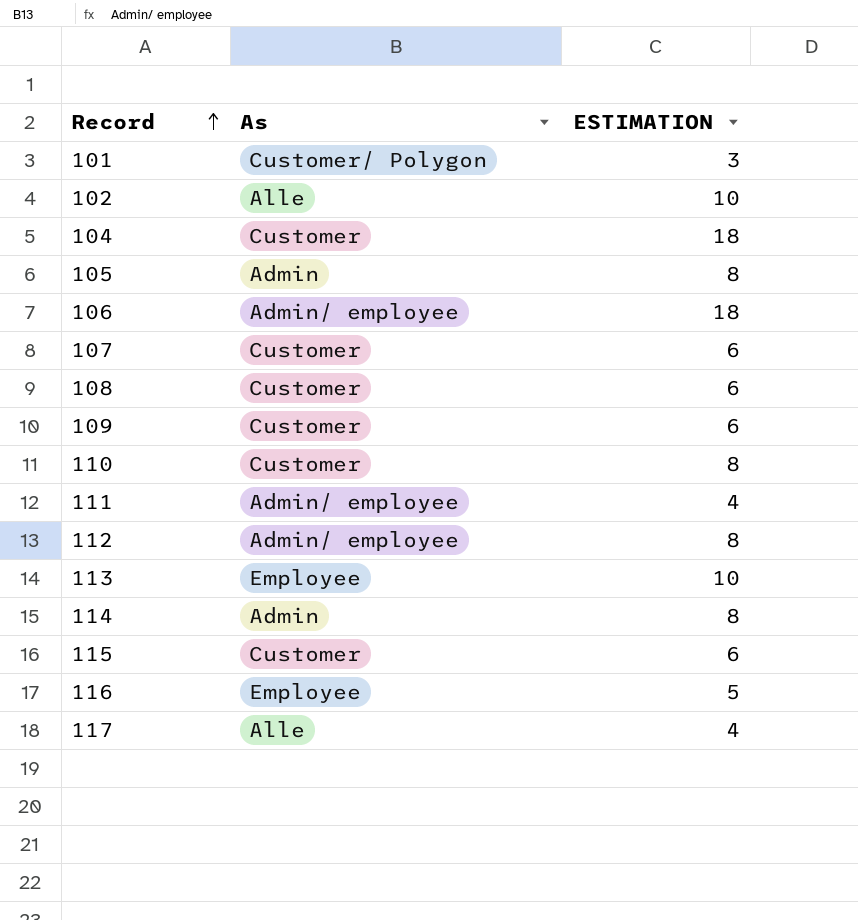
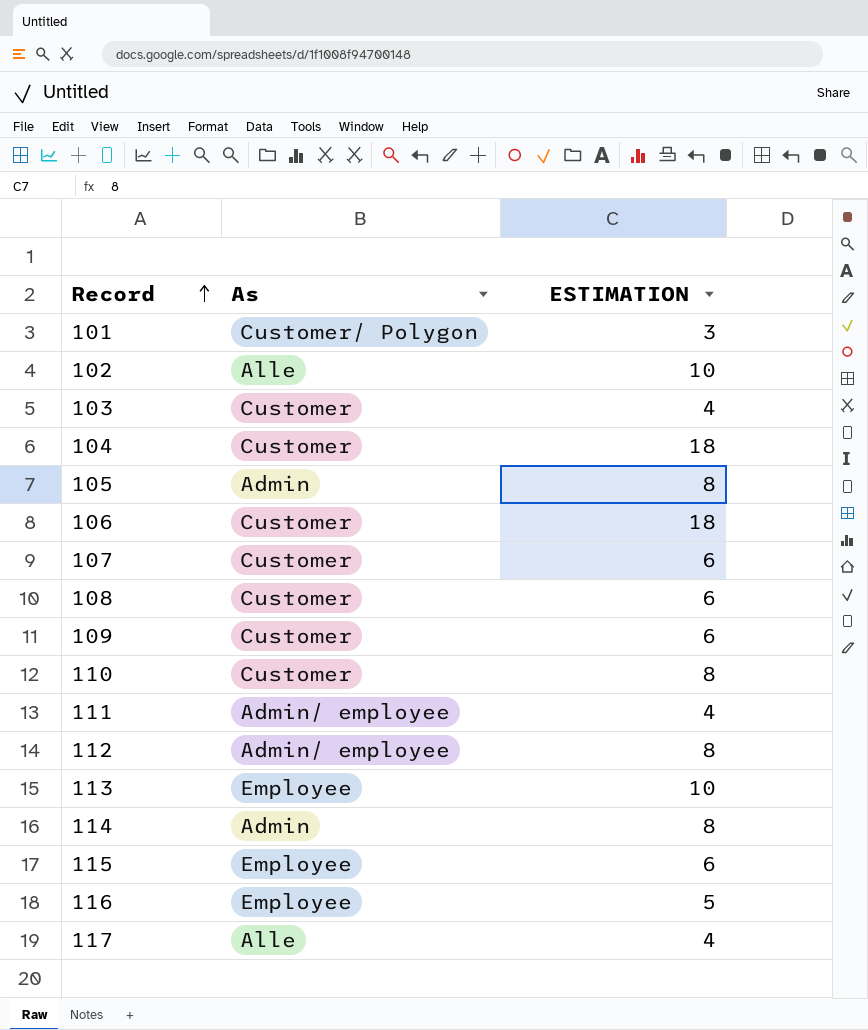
row 103: none -> Customer | 4
106 | As: Admin/ employee -> Customer
115 | As: Customer -> Employee

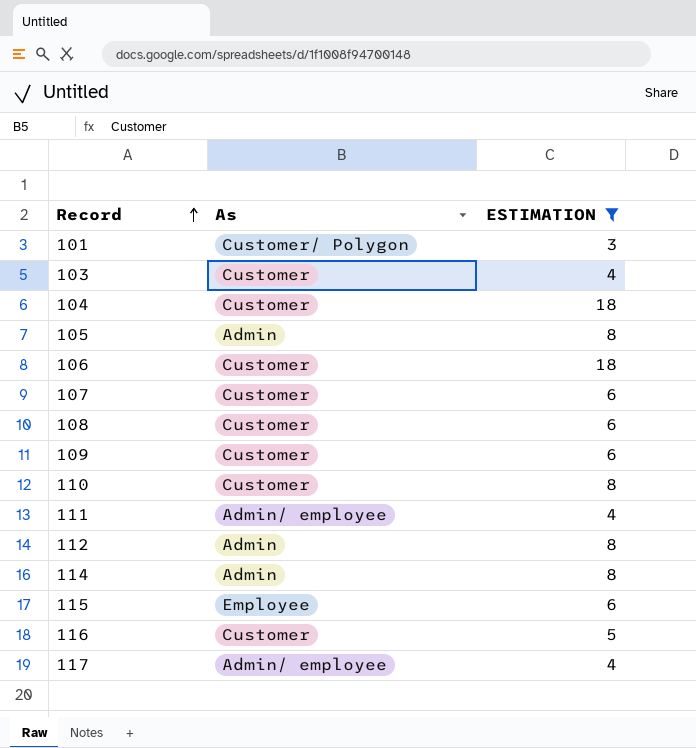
filter: none -> ESTIMATION != 10
112 | As: Admin/ employee -> Admin
116 | As: Employee -> Customer
117 | As: Alle -> Admin/ employee

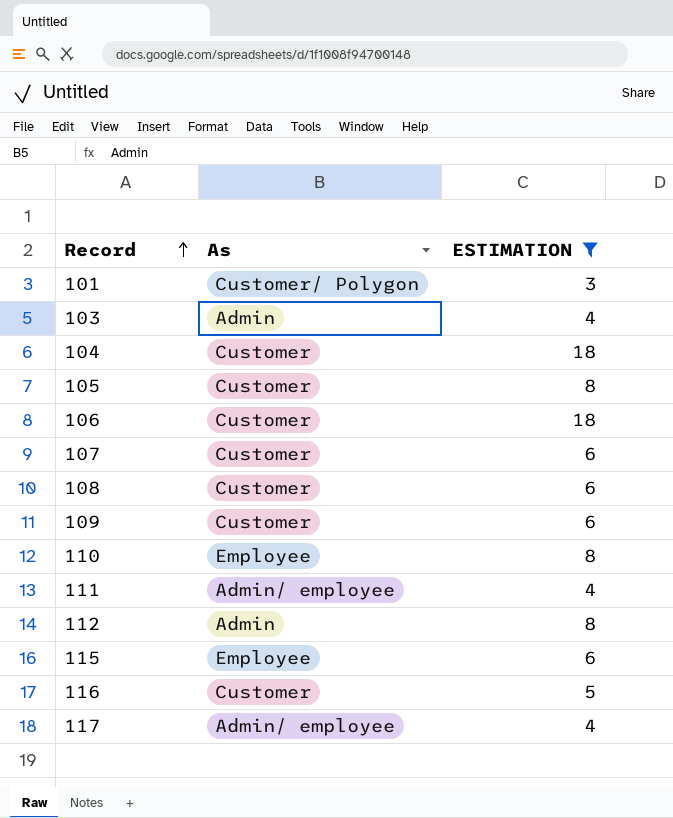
row 114: Admin | 8 -> none
103 | As: Customer -> Admin
105 | As: Admin -> Customer
110 | As: Customer -> Employee

